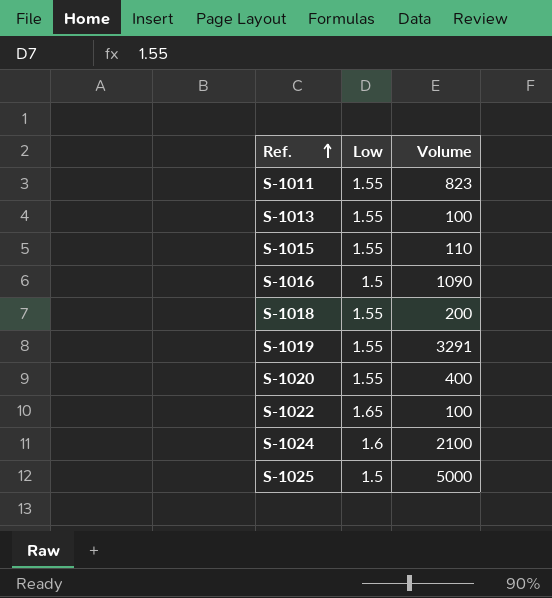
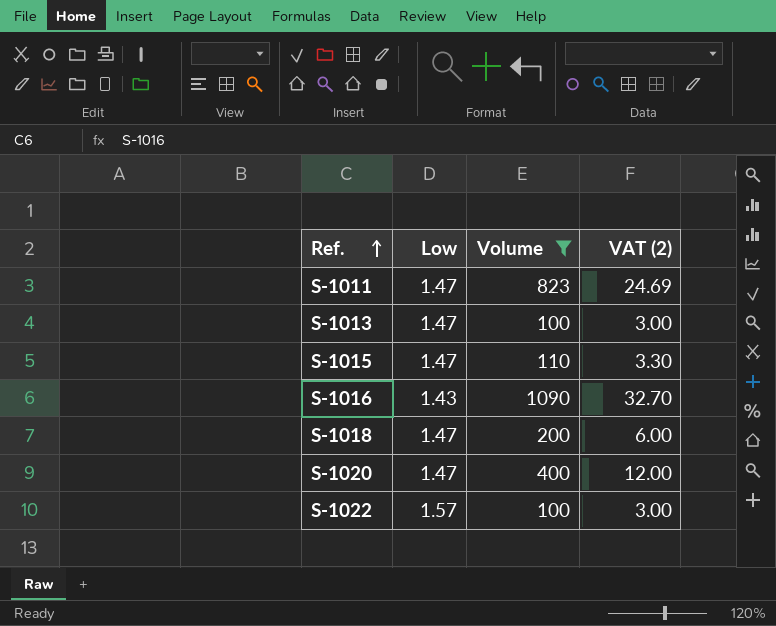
filter: none -> Volume <= 1090
column VAT (2) | formula: none -> [Volume] * 0.03
S-1011 | Low: 1.55 -> 1.47
S-1013 | Low: 1.55 -> 1.47
S-1015 | Low: 1.55 -> 1.47
S-1016 | Low: 1.5 -> 1.43
S-1018 | Low: 1.55 -> 1.47
S-1020 | Low: 1.55 -> 1.47
S-1022 | Low: 1.65 -> 1.57

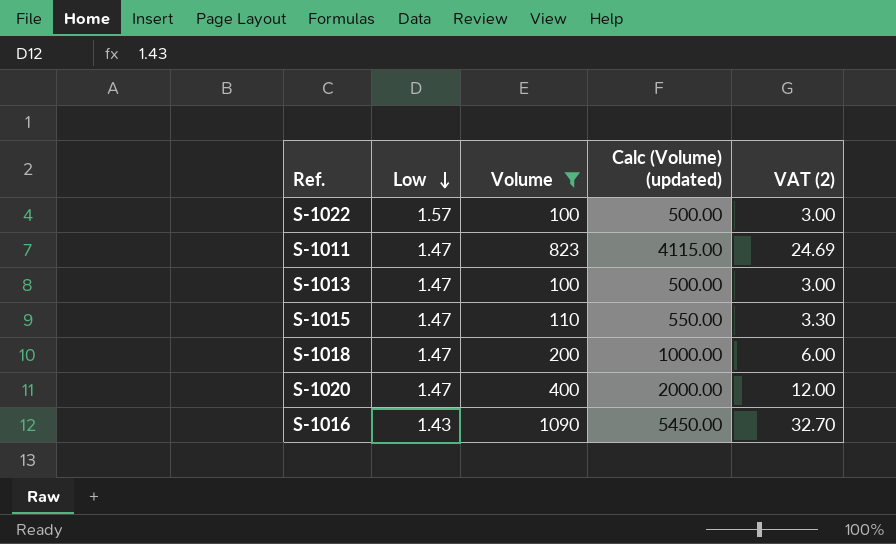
row order: Ref. ascending -> Low descending
column Calc (Volume) (updated) | formula: none -> [Volume] * 5

